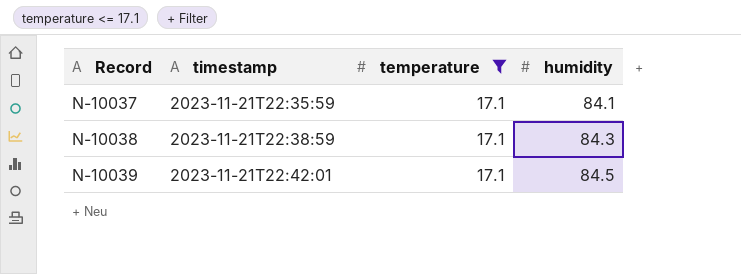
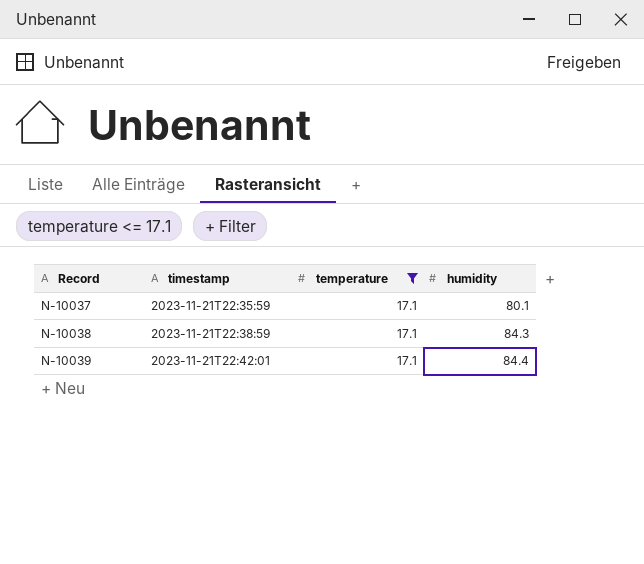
N-10037 | humidity: 84.1 -> 80.1
N-10039 | humidity: 84.5 -> 84.4

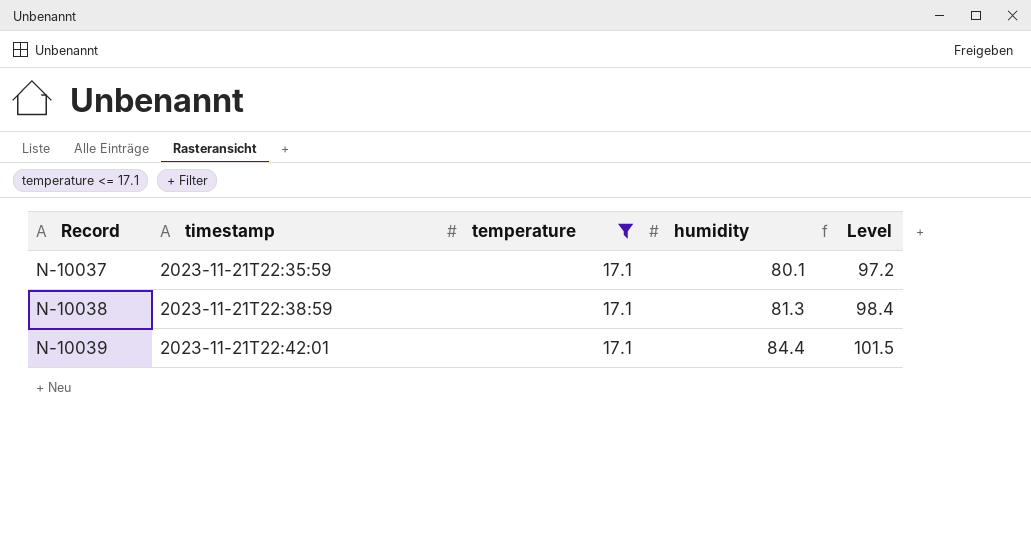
column Level | formula: none -> [temperature] + [humidity]
N-10038 | humidity: 84.3 -> 81.3

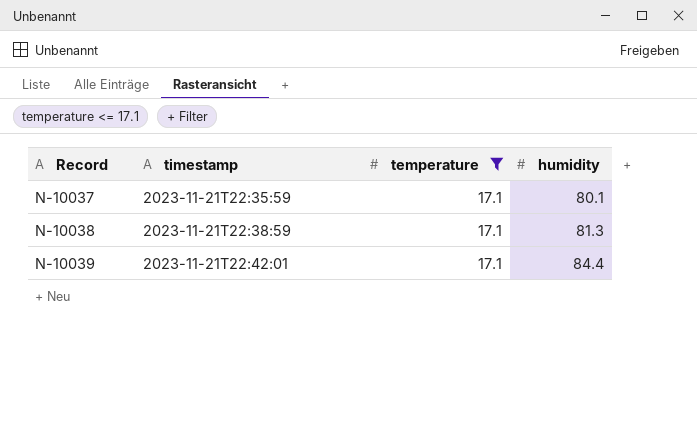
column Level | formula: [temperature] + [humidity] -> none

